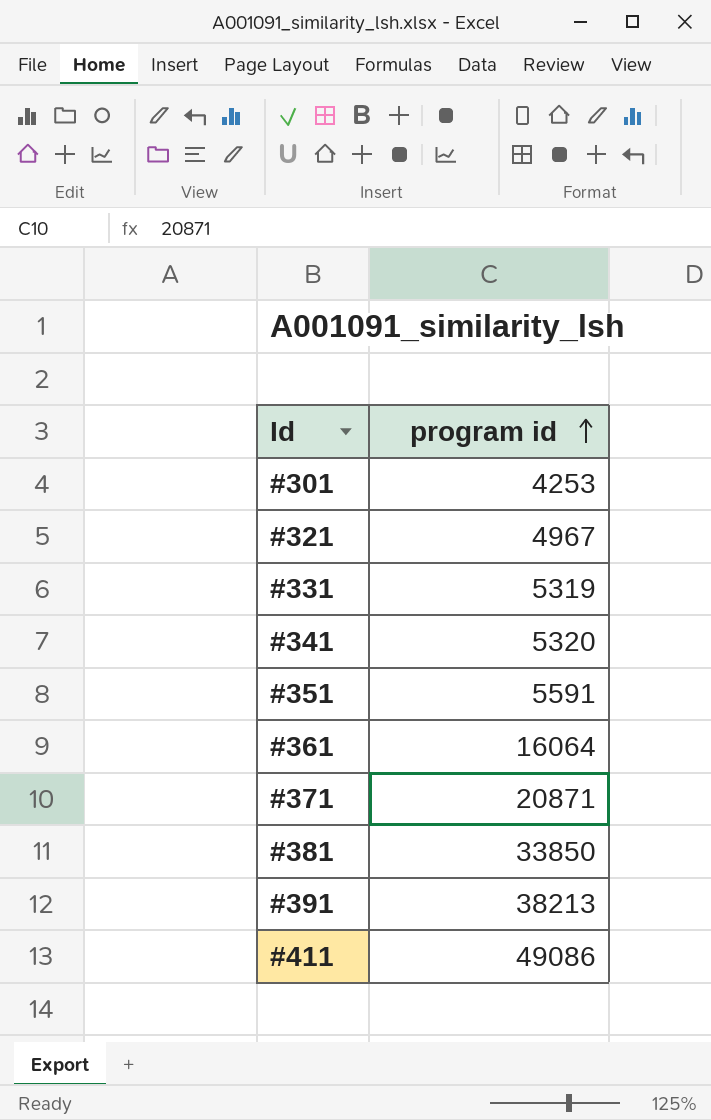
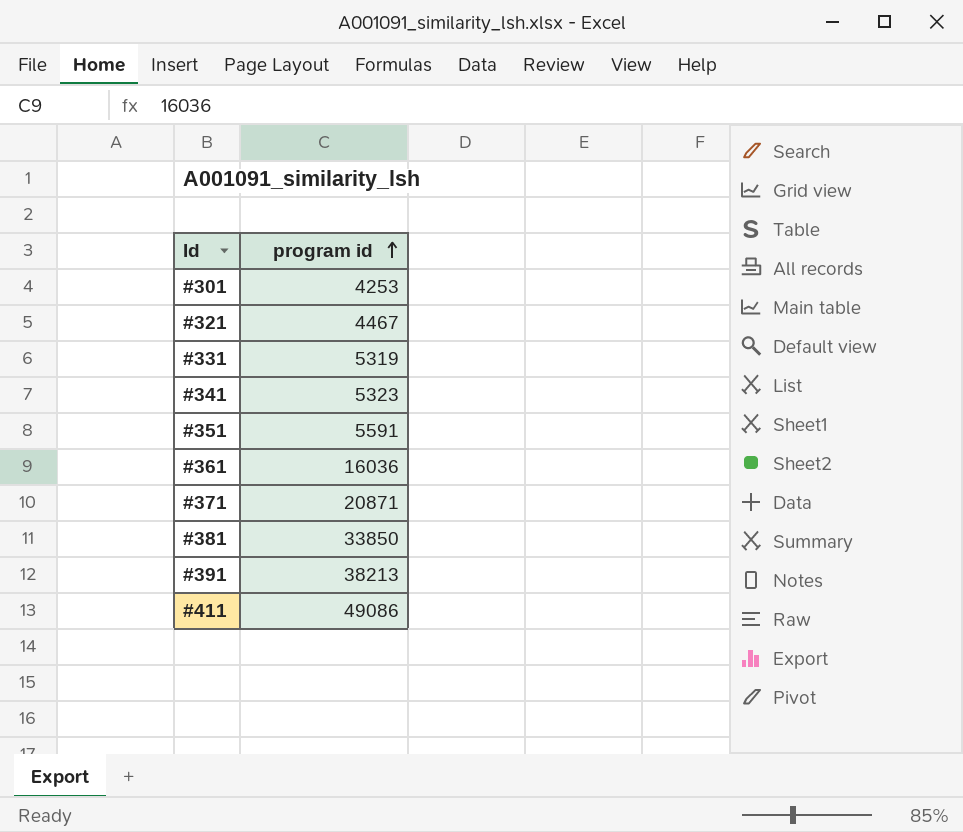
#321 | program id: 4967 -> 4467
#341 | program id: 5320 -> 5323
#361 | program id: 16064 -> 16036

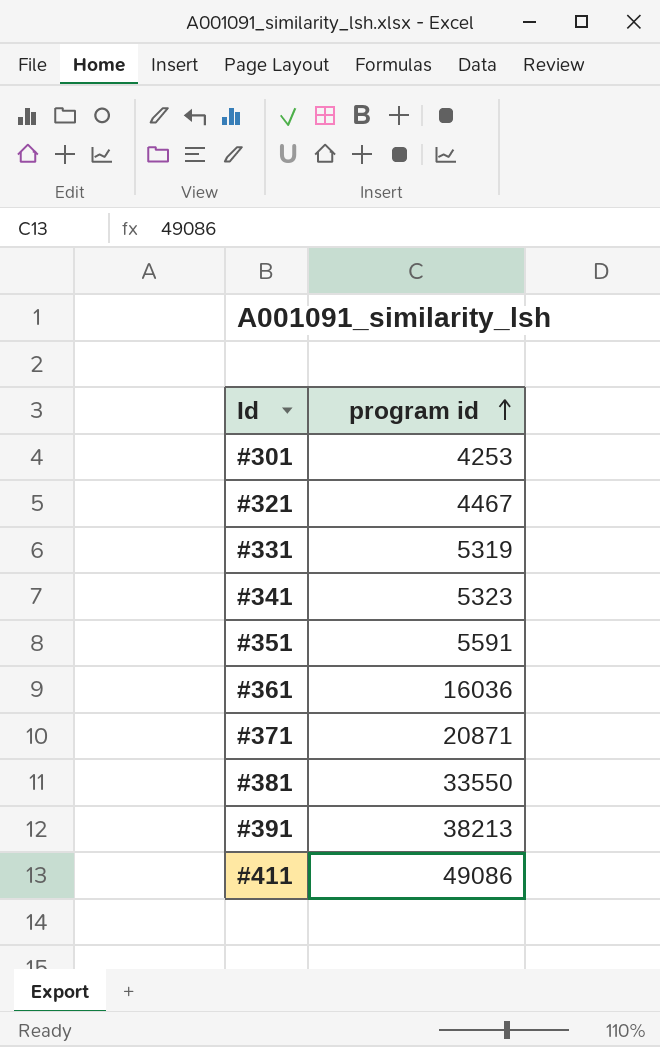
#381 | program id: 33850 -> 33550

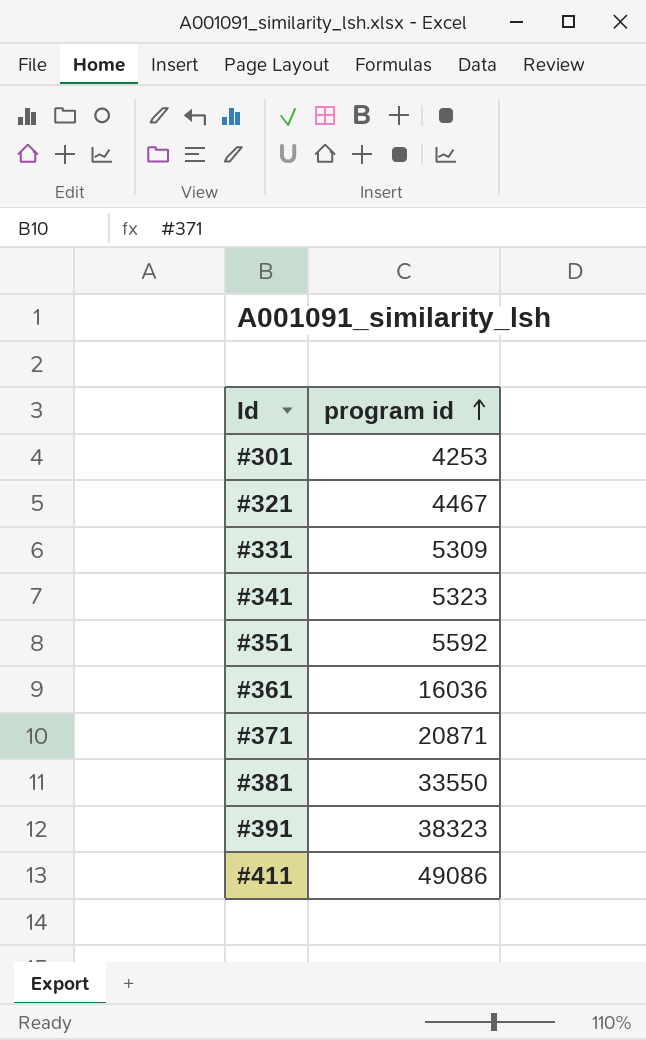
#331 | program id: 5319 -> 5309
#351 | program id: 5591 -> 5592
#391 | program id: 38213 -> 38323

